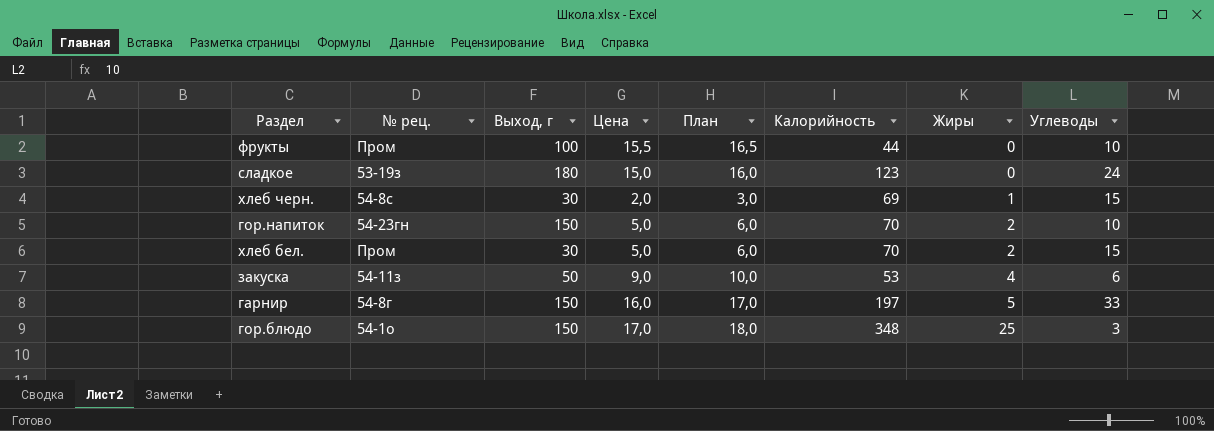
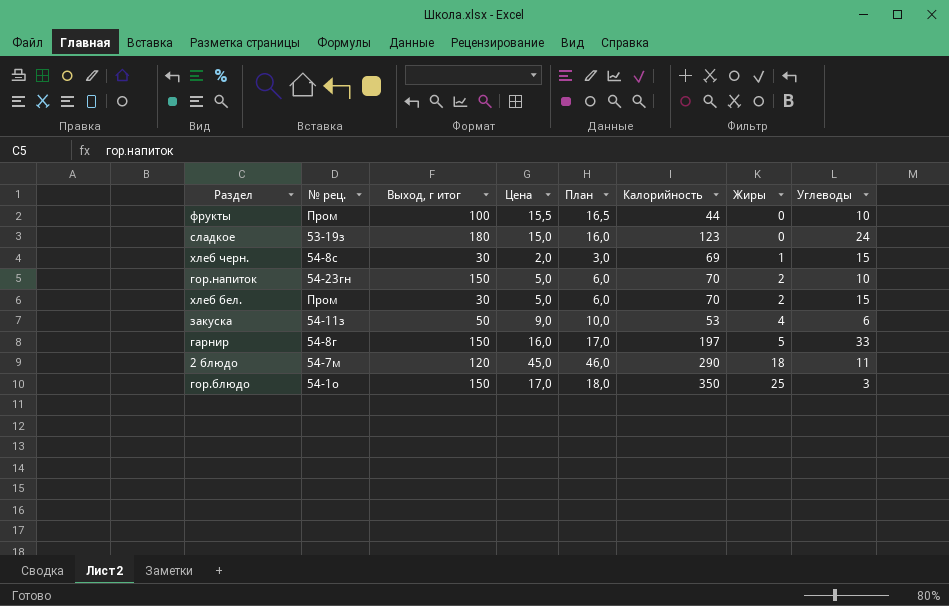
column name: Выход, г -> Выход, г итог
row 2 блюдо: none -> 54-7м | 120 | 45,0 | 46,0 | 290 | 18 | 11
гор.блюдо | Калорийность: 348 -> 350

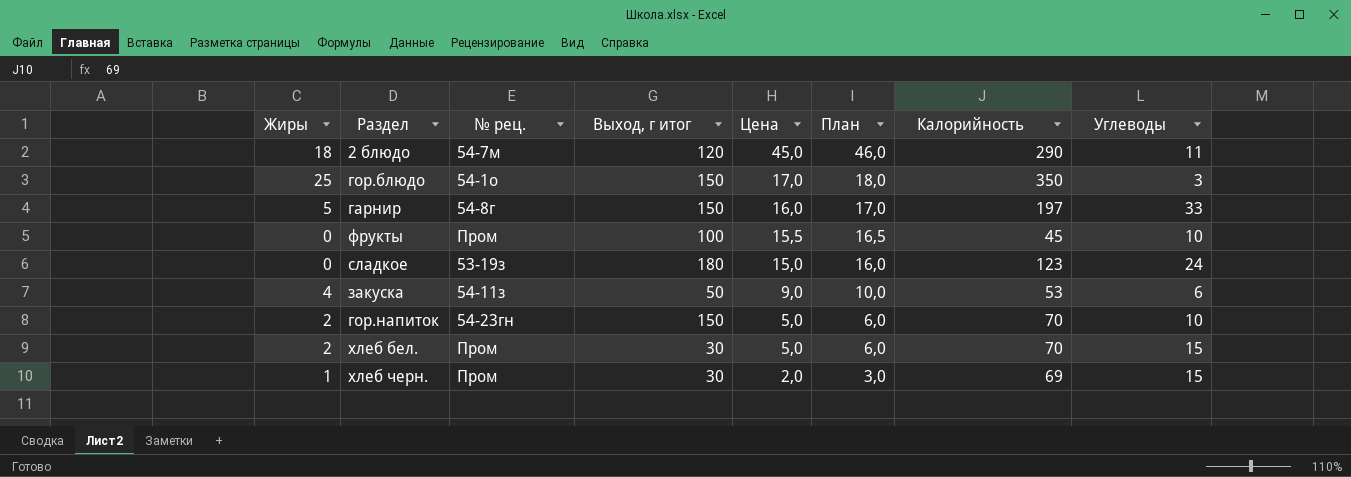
row order: Жиры ascending -> Цена descending
column Жиры | position: 7 -> 1
фрукты | Калорийность: 44 -> 45
хлеб черн. | № рец.: 54-8с -> Пром

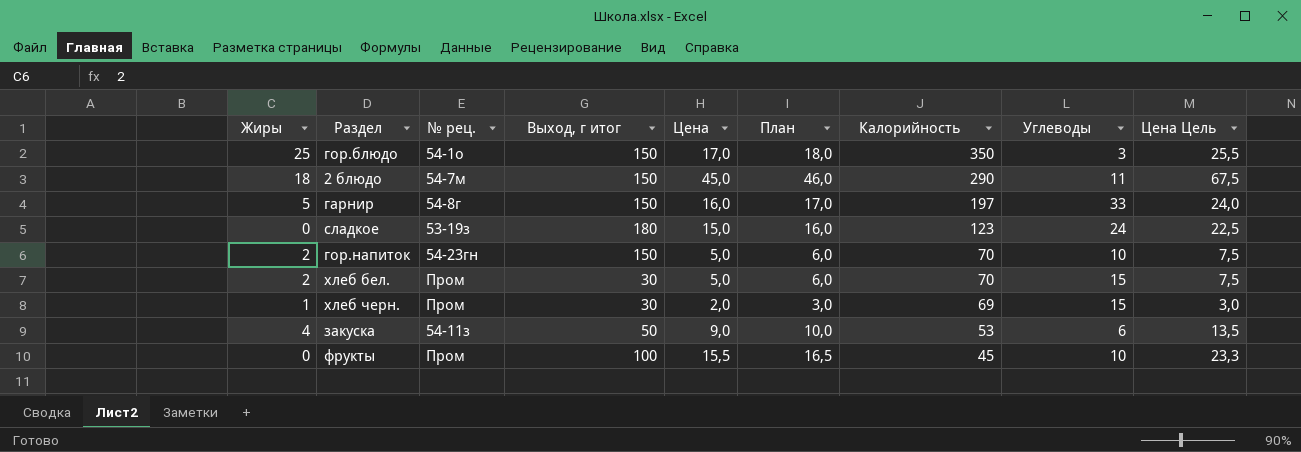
row order: Цена descending -> Калорийность descending
column Цена Цель | formula: none -> [Цена] * 1,5
2 блюдо | Выход, г итог: 120 -> 150

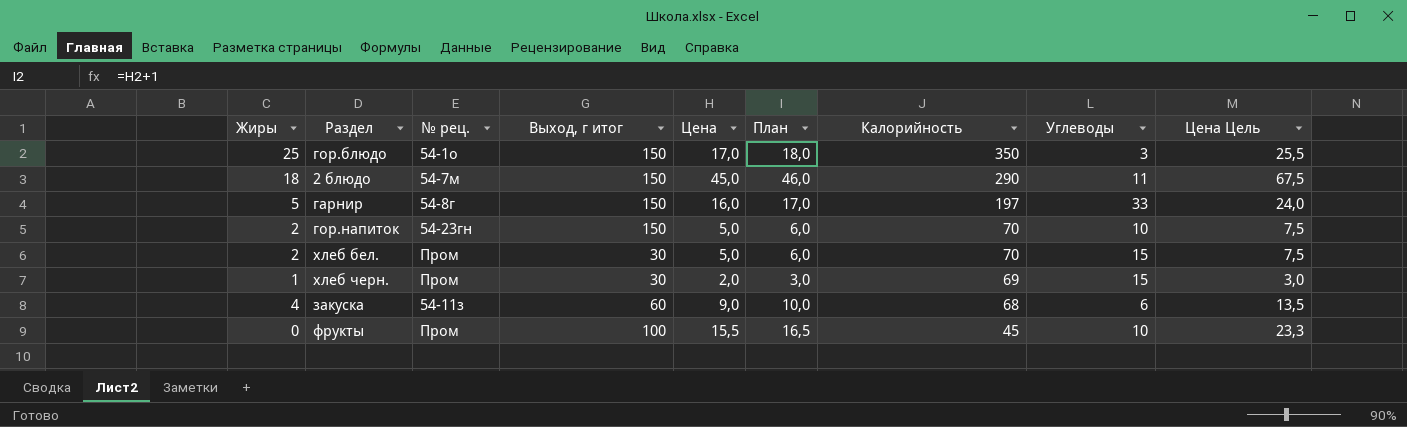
row сладкое: 0 | 53-19з | 180 | 15,0 | 16,0 | 123 | 24 | 22,5 -> none
закуска | Выход, г итог: 50 -> 60
закуска | Калорийность: 53 -> 68

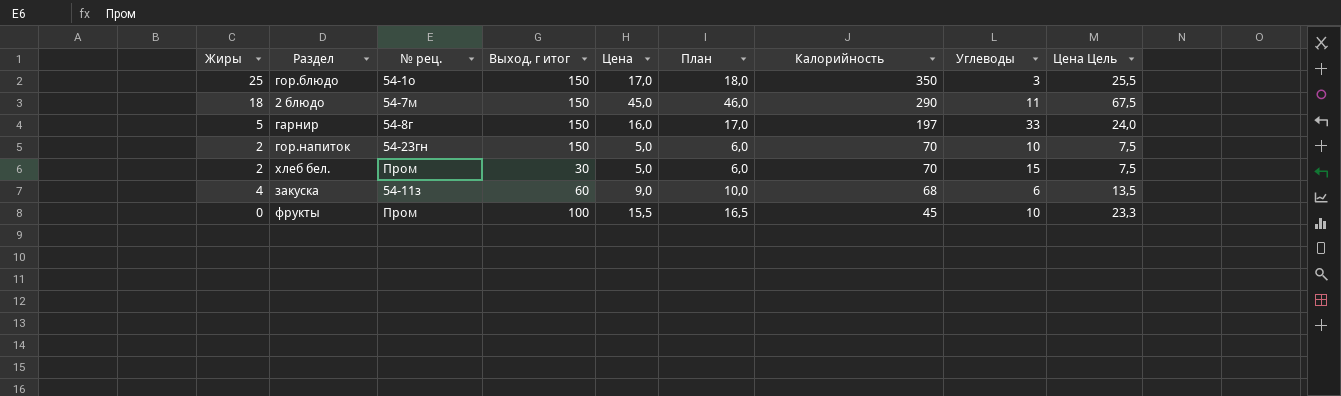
row хлеб черн.: 1 | Пром | 30 | 2,0 | 3,0 | 69 | 15 | 3,0 -> none

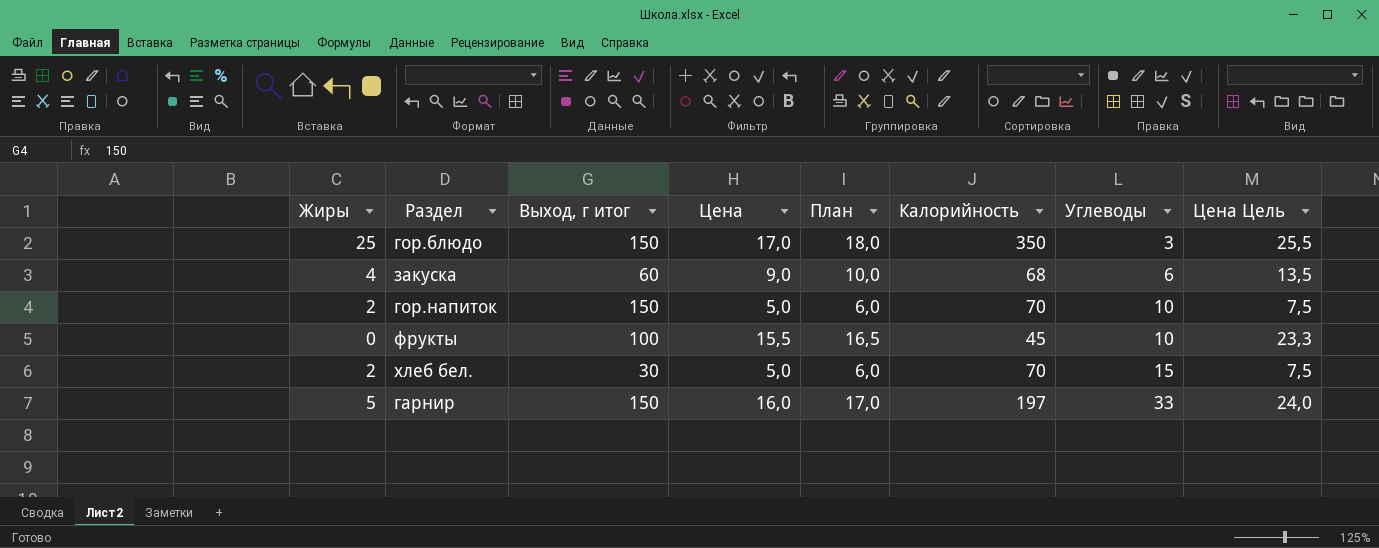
row order: Калорийность descending -> Углеводы ascending
column № рец. | position: 3 -> none
row 2 блюдо: 18 | 54-7м | 150 | 45,0 | 46,0 | 290 | 11 | 67,5 -> none

